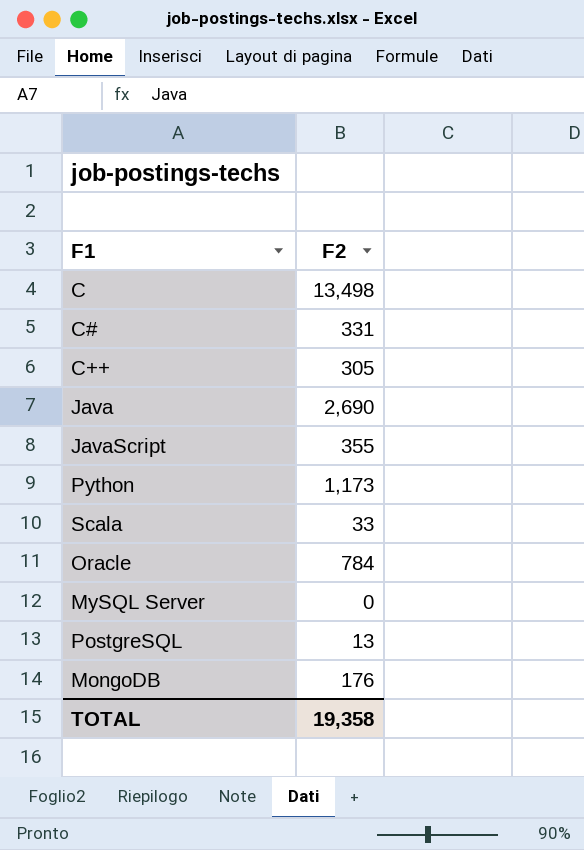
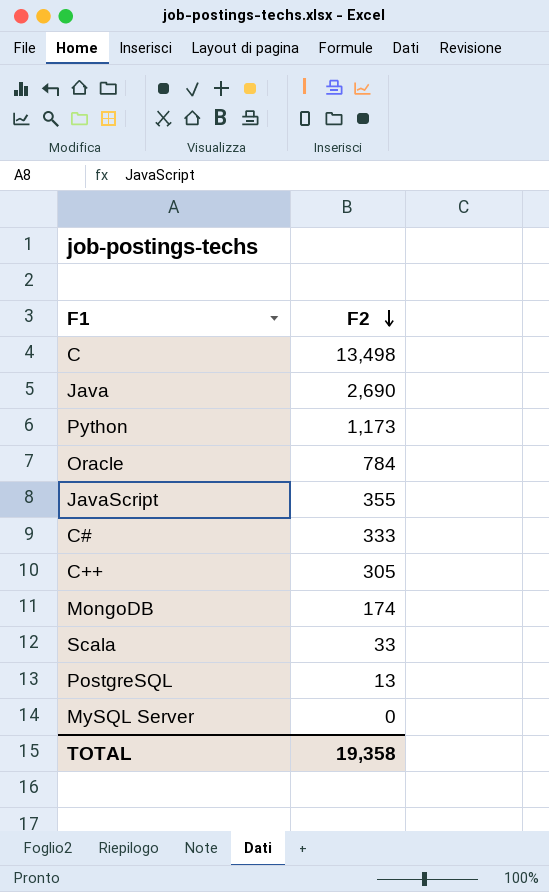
row order: none -> F2 descending
C# | F2: 331 -> 333
MongoDB | F2: 176 -> 174

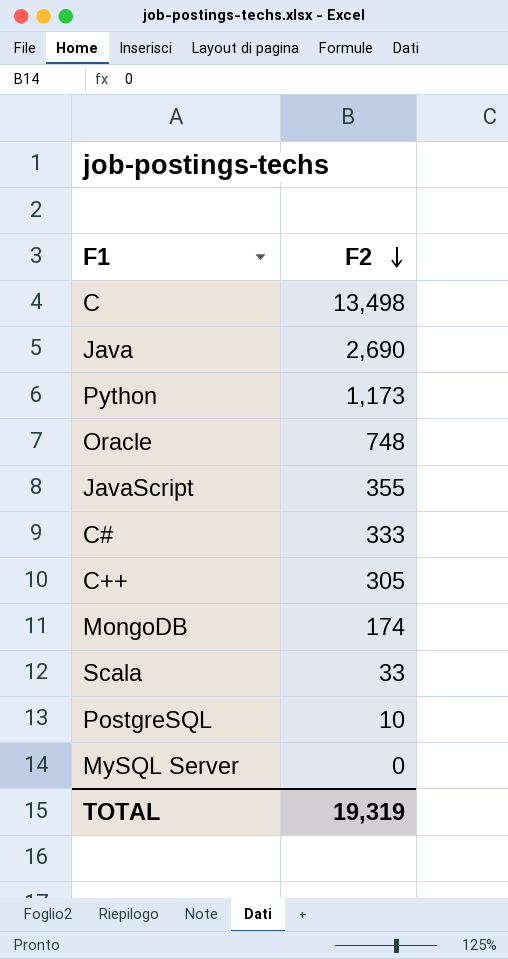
Oracle | F2: 784 -> 748
PostgreSQL | F2: 13 -> 10
TOTAL | F2: 19,358 -> 19,319

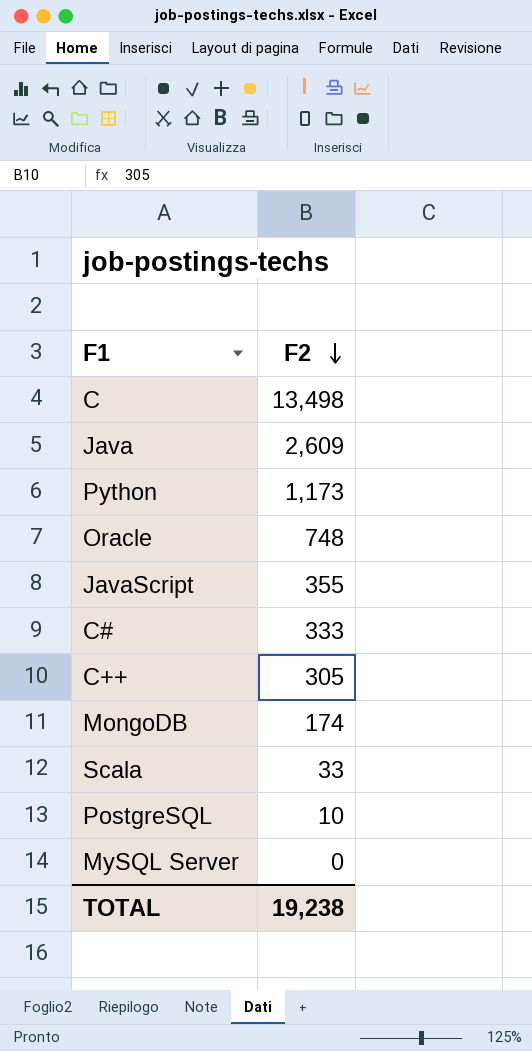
Java | F2: 2,690 -> 2,609
TOTAL | F2: 19,319 -> 19,238

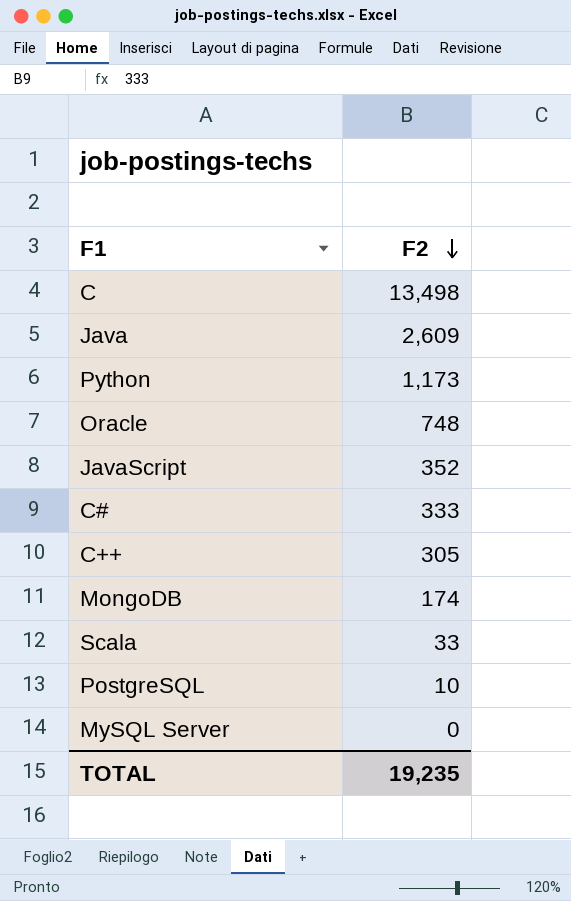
JavaScript | F2: 355 -> 352
TOTAL | F2: 19,238 -> 19,235

